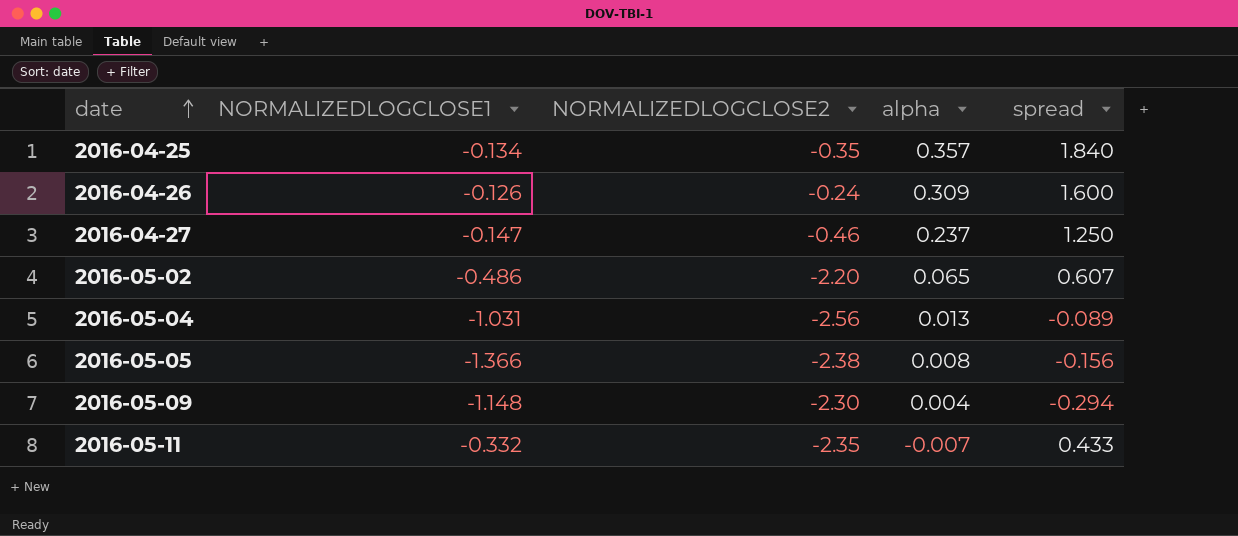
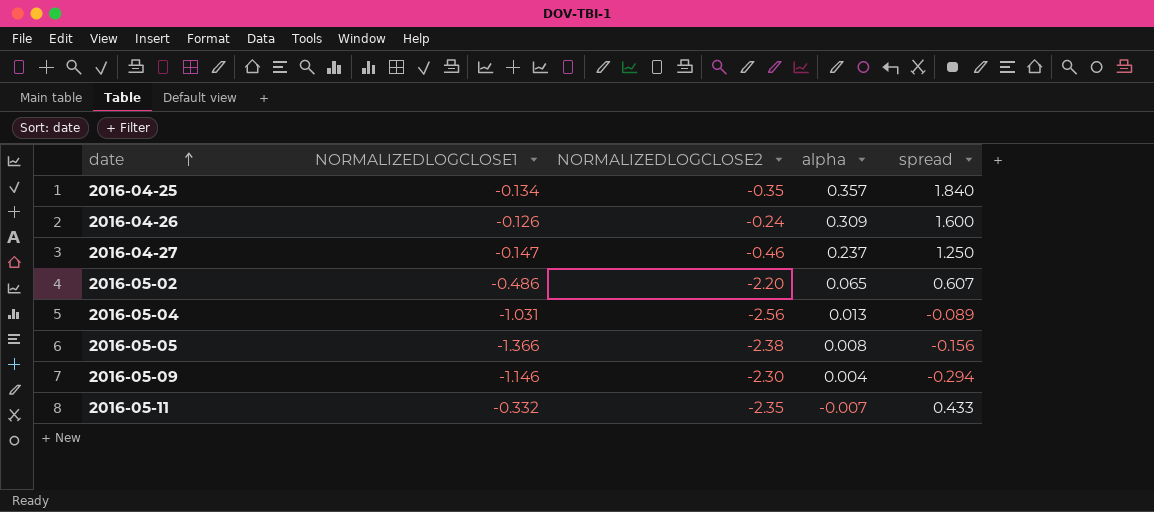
2016-05-09 | NORMALIZEDLOGCLOSE1: -1.148 -> -1.146

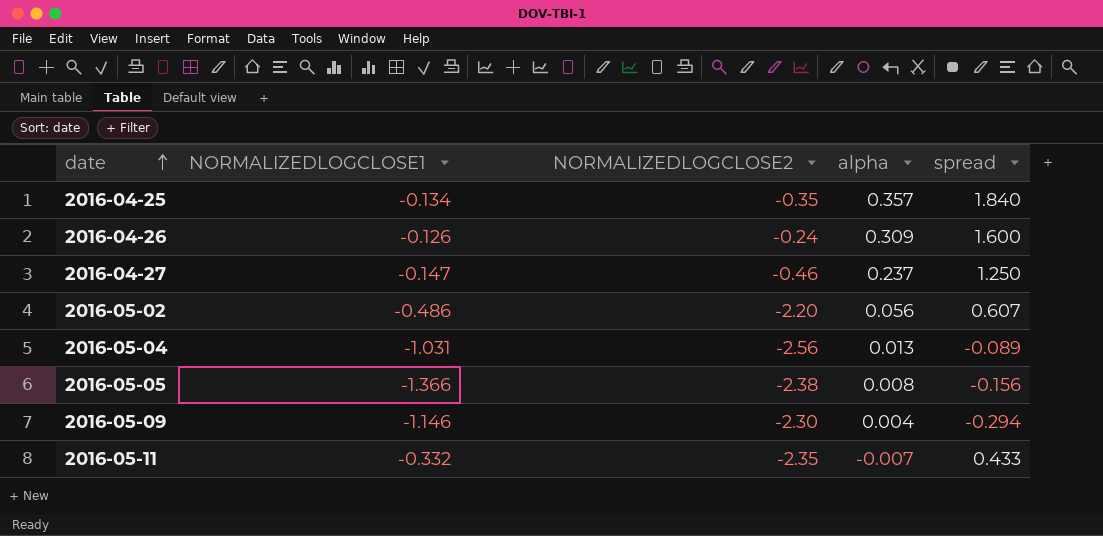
2016-05-02 | alpha: 0.065 -> 0.056

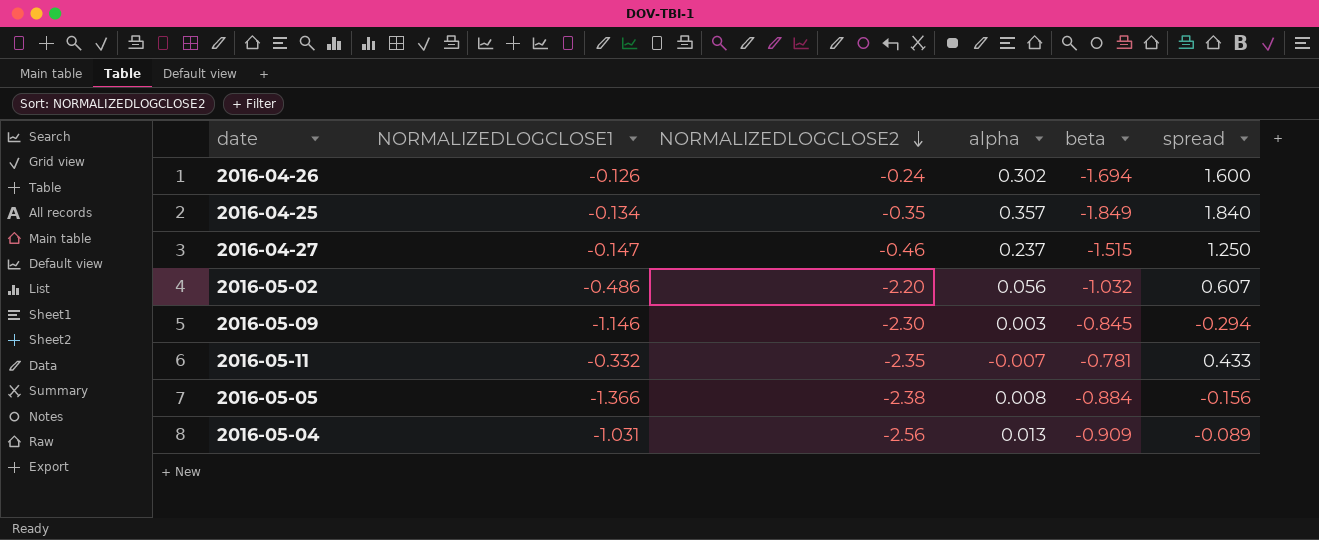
row order: date ascending -> NORMALIZEDLOGCLOSE2 descending
column beta | position: none -> 5
2016-04-26 | alpha: 0.309 -> 0.302
2016-05-09 | alpha: 0.004 -> 0.003

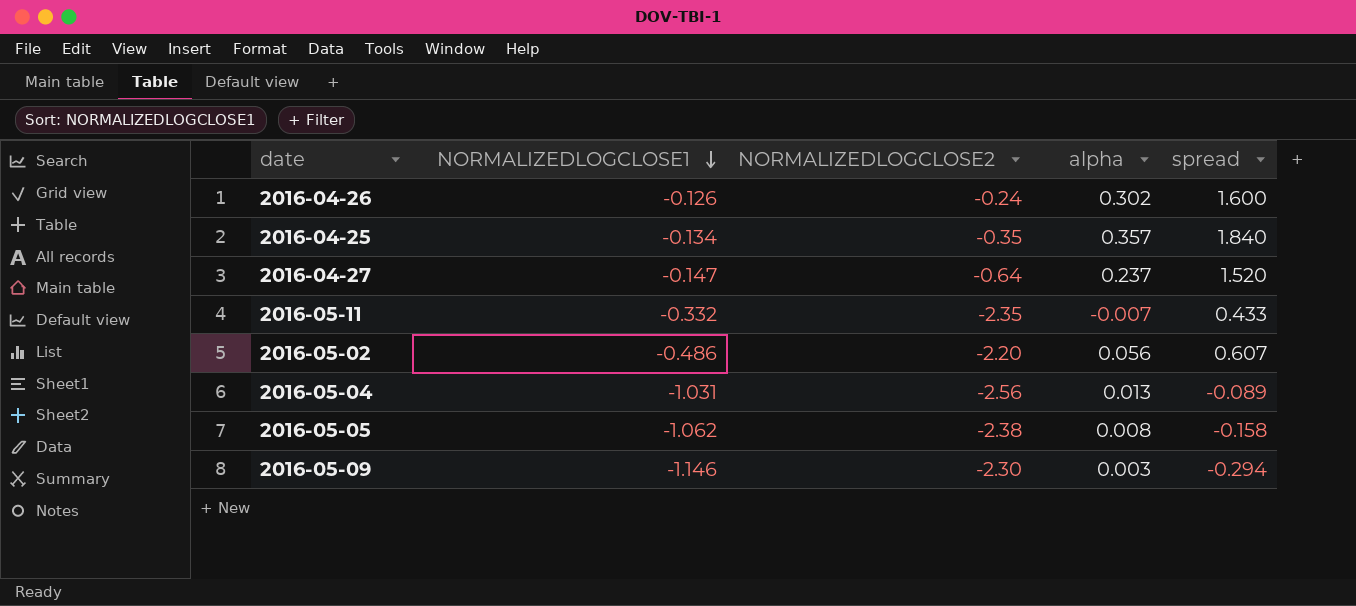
row order: NORMALIZEDLOGCLOSE2 descending -> NORMALIZEDLOGCLOSE1 descending
column beta | position: 5 -> none
2016-04-27 | NORMALIZEDLOGCLOSE2: -0.46 -> -0.64
2016-04-27 | spread: 1.250 -> 1.520
2016-05-05 | NORMALIZEDLOGCLOSE1: -1.366 -> -1.062
2016-05-05 | spread: -0.156 -> -0.158

